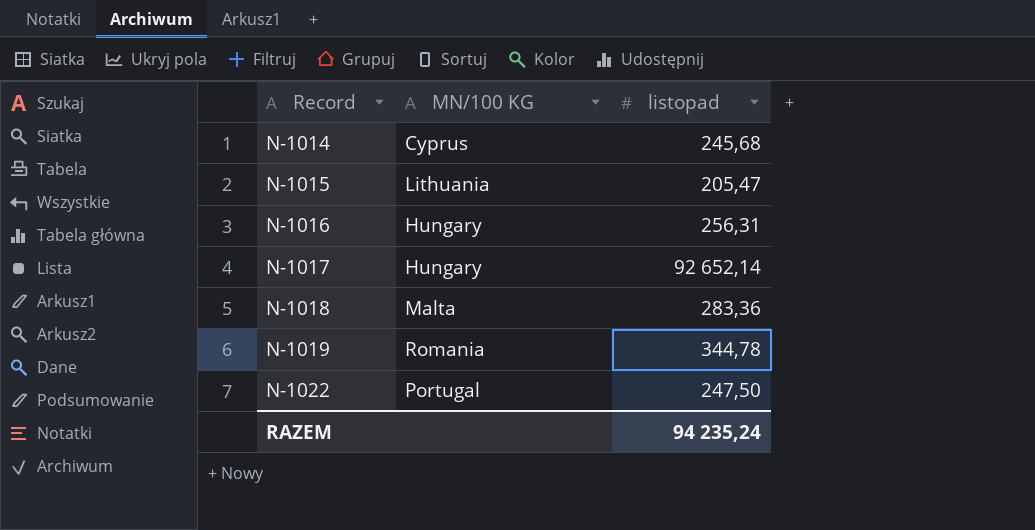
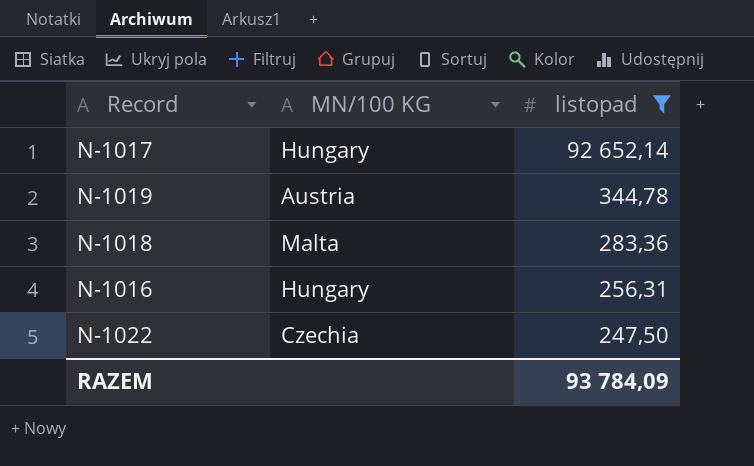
filter: none -> listopad >= 247,50
row order: Record ascending -> listopad descending
N-1019 | MN/100 KG: Romania -> Austria
N-1022 | MN/100 KG: Portugal -> Czechia
RAZEM | listopad: 94 235,24 -> 93 784,09

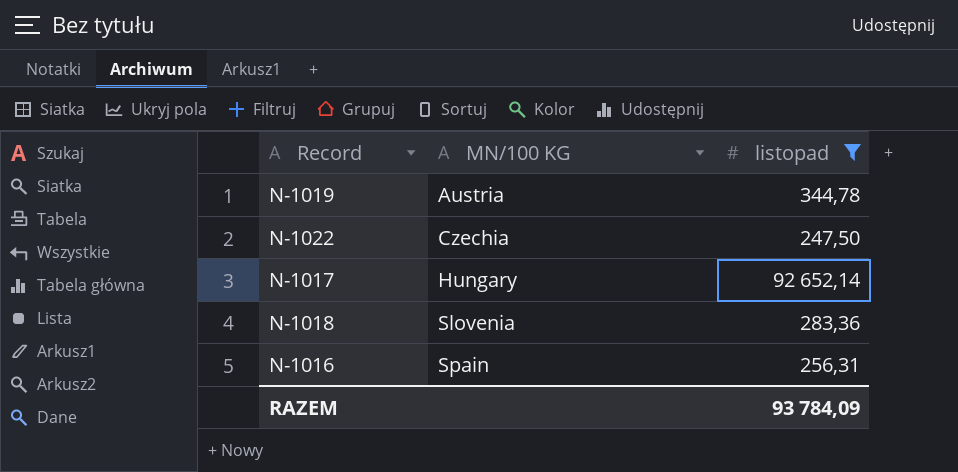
row order: listopad descending -> MN/100 KG ascending
N-1018 | MN/100 KG: Malta -> Slovenia
N-1016 | MN/100 KG: Hungary -> Spain

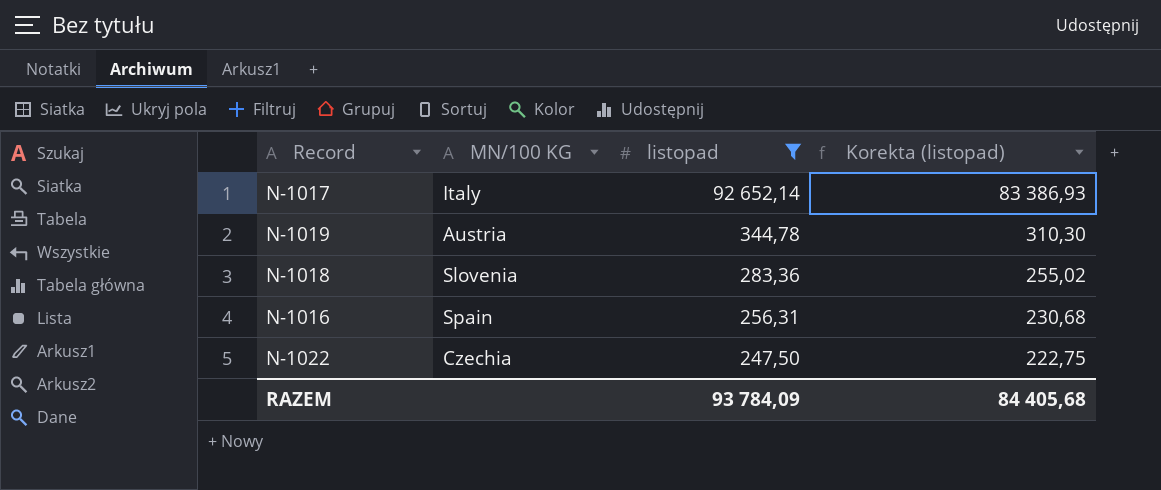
row order: MN/100 KG ascending -> listopad descending
column Korekta (listopad) | formula: none -> [listopad] * 0,9
N-1017 | MN/100 KG: Hungary -> Italy

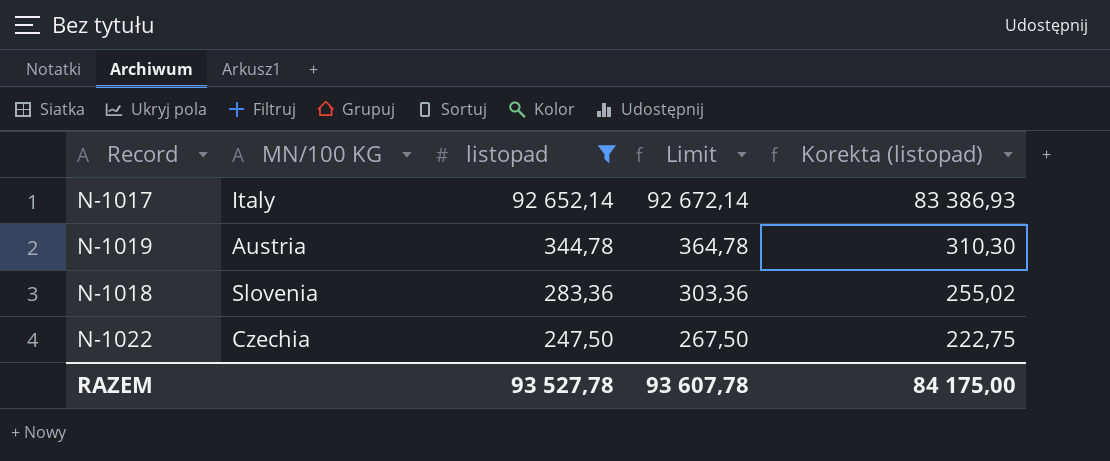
column Limit | formula: none -> [listopad] + 20
row N-1016: Spain | 256,31 | 230,68 -> none
RAZEM | listopad: 93 784,09 -> 93 527,78
RAZEM | Korekta (listopad): 84 405,68 -> 84 175,00

